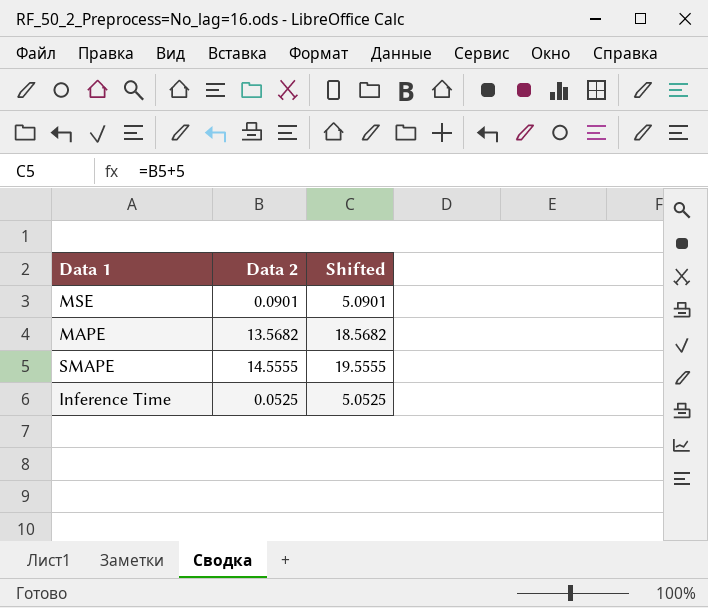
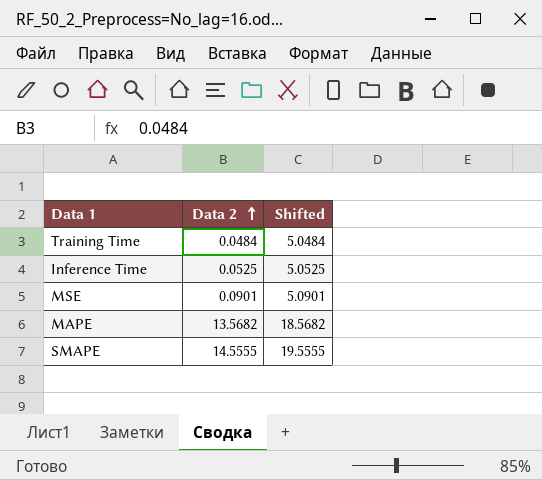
row order: none -> Data 2 ascending
row Training Time: none -> 0.0484 | 5.0484

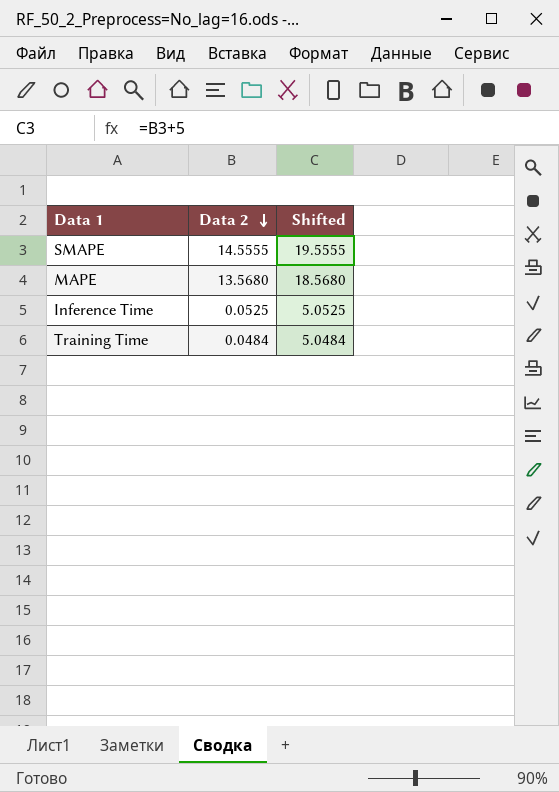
row order: Data 2 ascending -> Data 2 descending
row MSE: 0.0901 | 5.0901 -> none
MAPE | Data 2: 13.5682 -> 13.5680
MAPE | Shifted: 18.5682 -> 18.5680

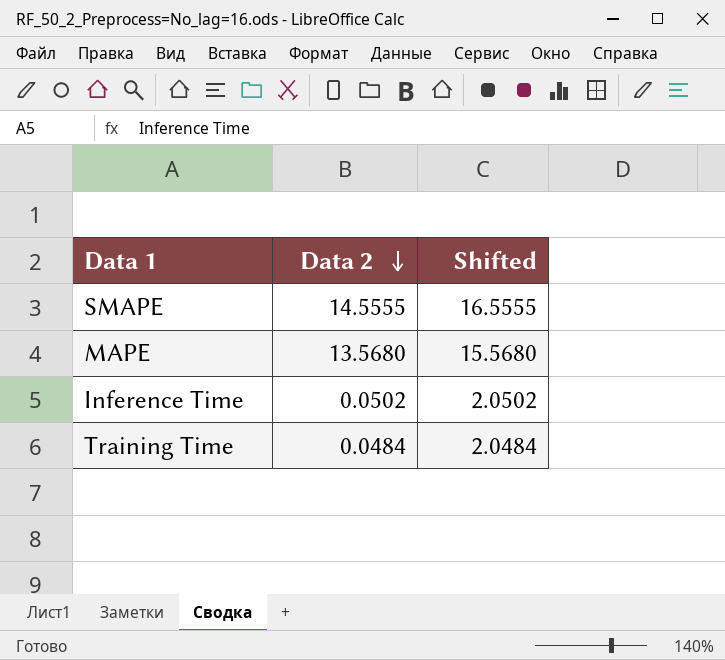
column Shifted | formula: [Data 2] + 5 -> [Data 2] + 2
Inference Time | Data 2: 0.0525 -> 0.0502

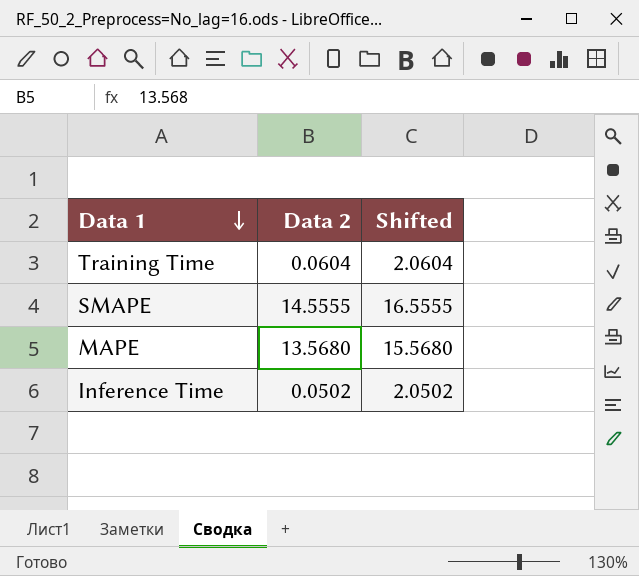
row order: Data 2 descending -> Data 1 descending
Training Time | Data 2: 0.0484 -> 0.0604
Training Time | Shifted: 2.0484 -> 2.0604

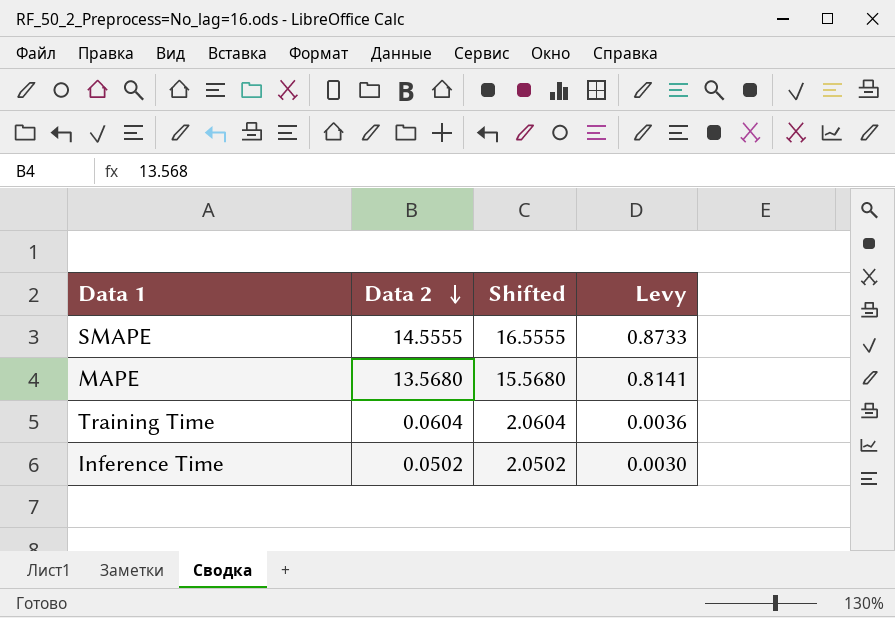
row order: Data 1 descending -> Data 2 descending
column Levy | formula: none -> [Data 2] * 0.06

